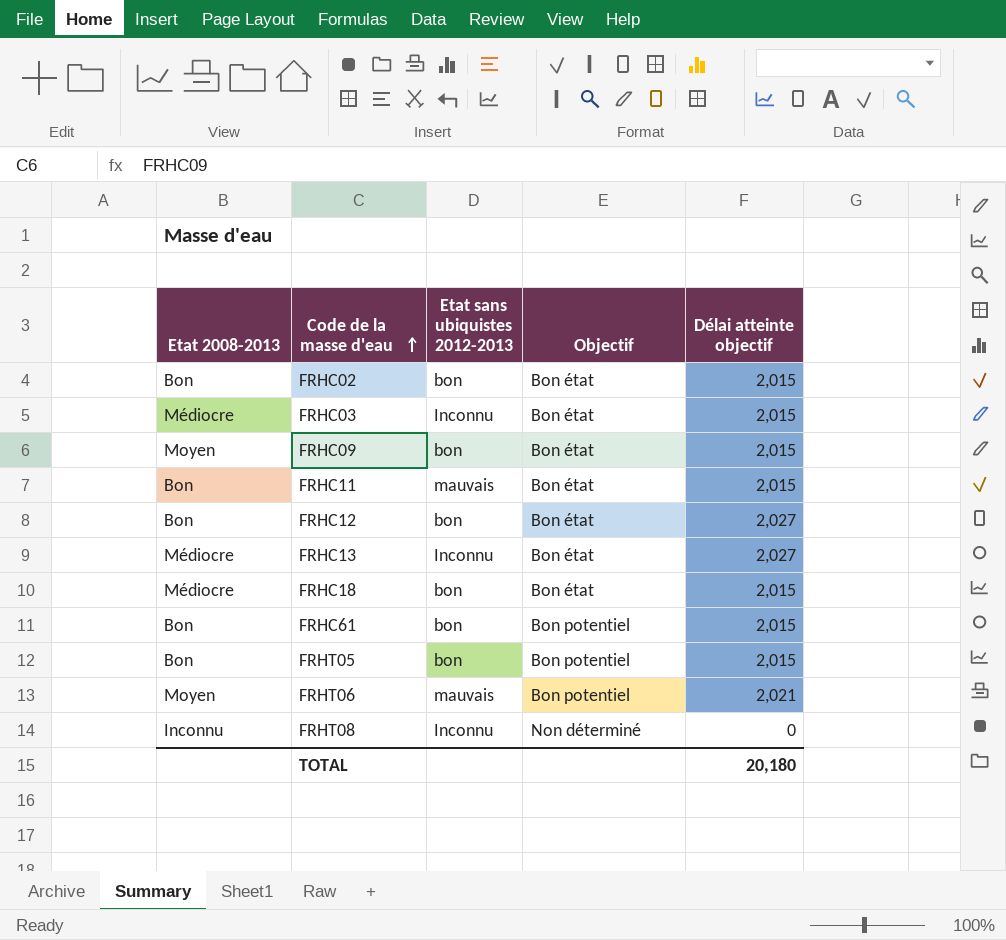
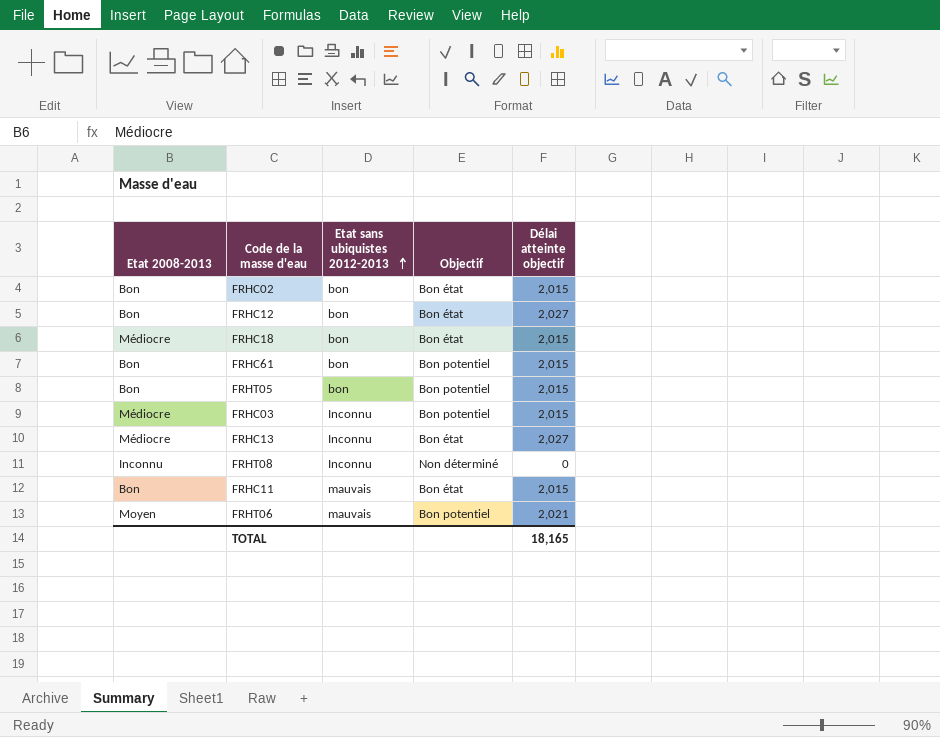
row order: Code de la masse d'eau ascending -> Etat sans ubiquistes 2012-2013 ascending
row FRHC09: Moyen | bon | Bon état | 2,015 -> none
FRHC03 | Objectif: Bon état -> Bon potentiel
TOTAL | Délai atteinte objectif: 20,180 -> 18,165

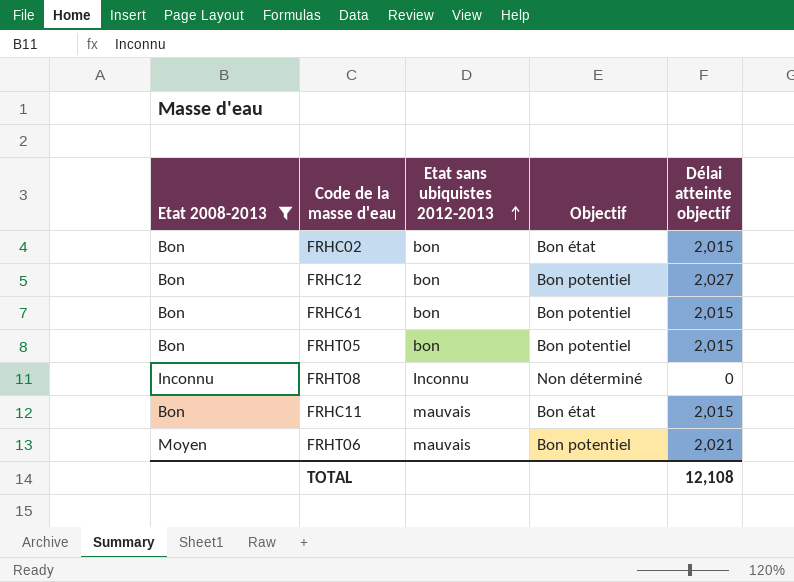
filter: none -> Etat 2008-2013 != Médiocre
FRHC12 | Objectif: Bon état -> Bon potentiel
TOTAL | Délai atteinte objectif: 18,165 -> 12,108

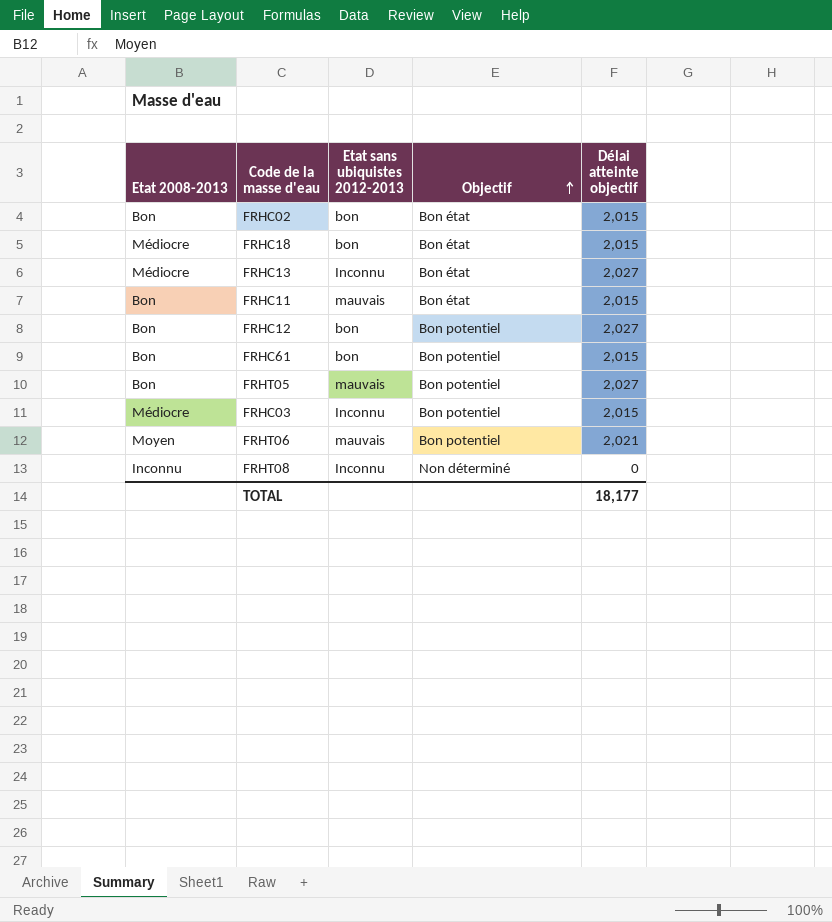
filter: Etat 2008-2013 != Médiocre -> none
row order: Etat sans ubiquistes 2012-2013 ascending -> Objectif ascending
FRHT05 | Etat sans ubiquistes 2012-2013: bon -> mauvais
FRHT05 | Délai atteinte objectif: 2,015 -> 2,027
TOTAL | Délai atteinte objectif: 12,108 -> 18,177

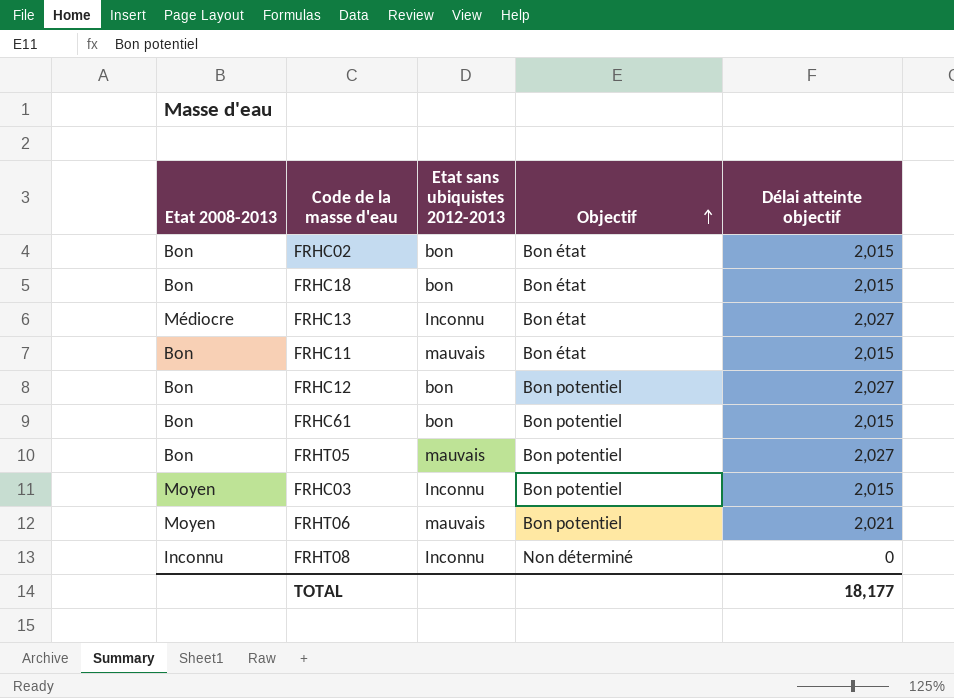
FRHC18 | Etat 2008-2013: Médiocre -> Bon
FRHC03 | Etat 2008-2013: Médiocre -> Moyen

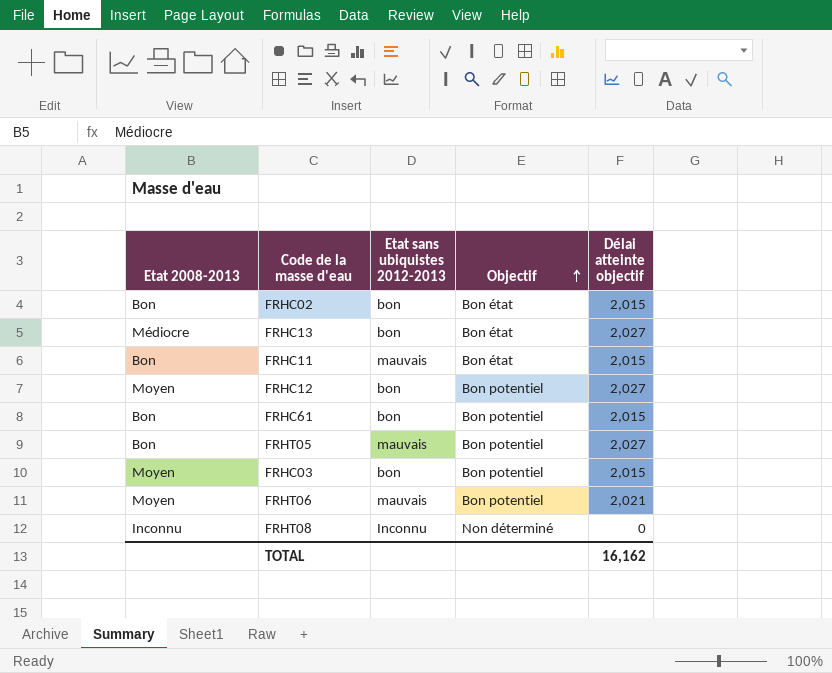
row FRHC18: Bon | bon | Bon état | 2,015 -> none
FRHC13 | Etat sans ubiquistes 2012-2013: Inconnu -> bon
FRHC12 | Etat 2008-2013: Bon -> Moyen
FRHC03 | Etat sans ubiquistes 2012-2013: Inconnu -> bon
TOTAL | Délai atteinte objectif: 18,177 -> 16,162

